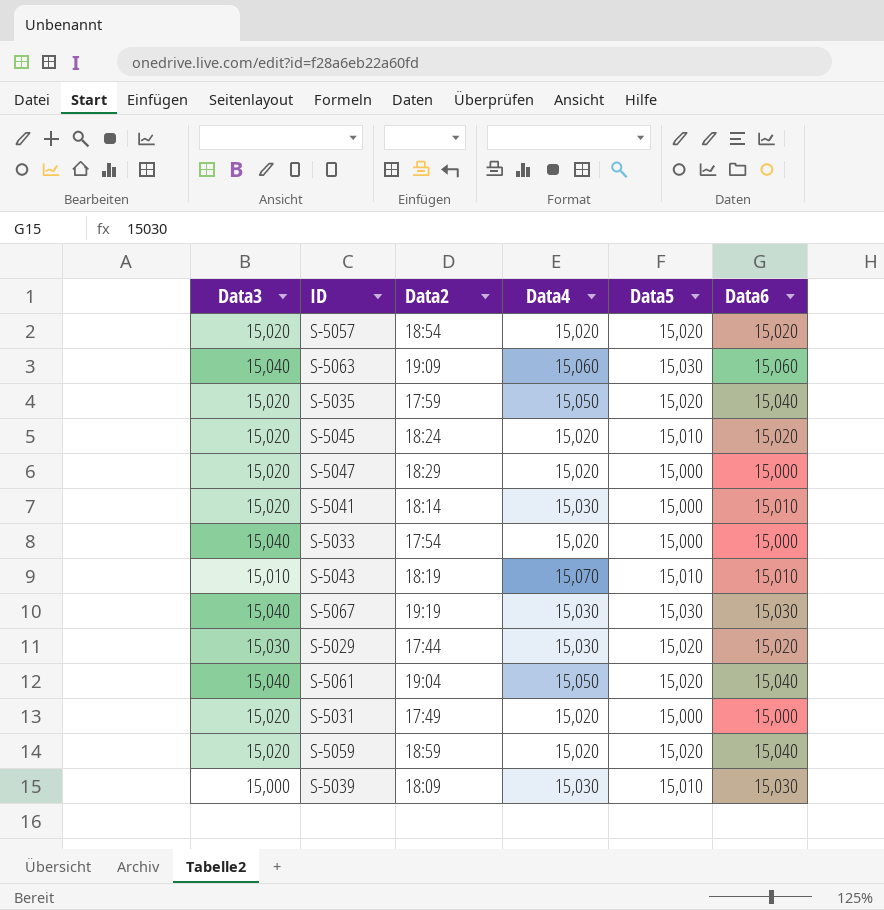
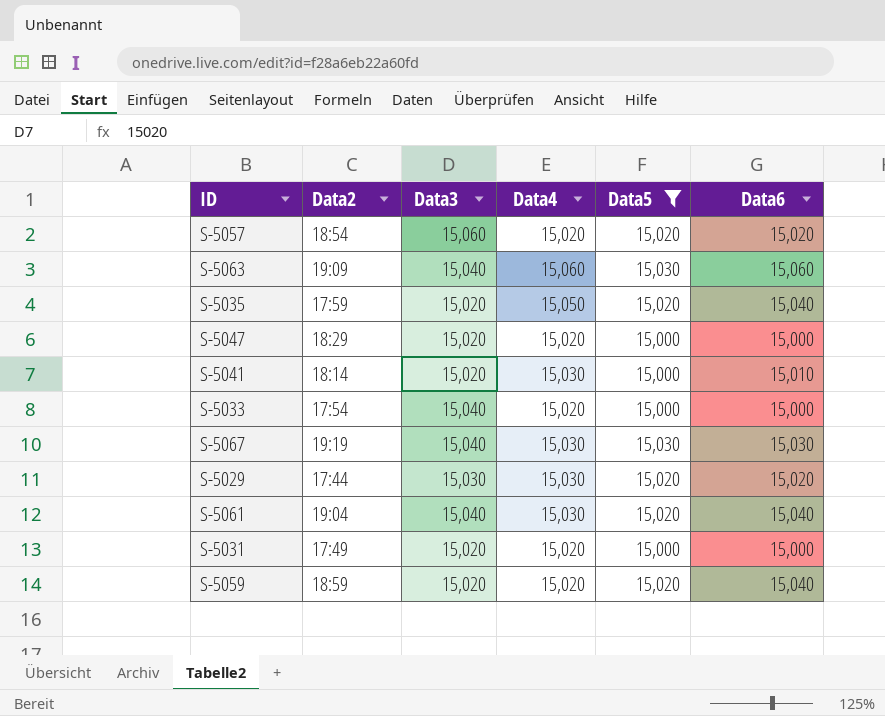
filter: none -> Data5 != 15,010
column Data3 | position: 1 -> 3
S-5057 | Data3: 15,020 -> 15,060
S-5061 | Data4: 15,050 -> 15,030

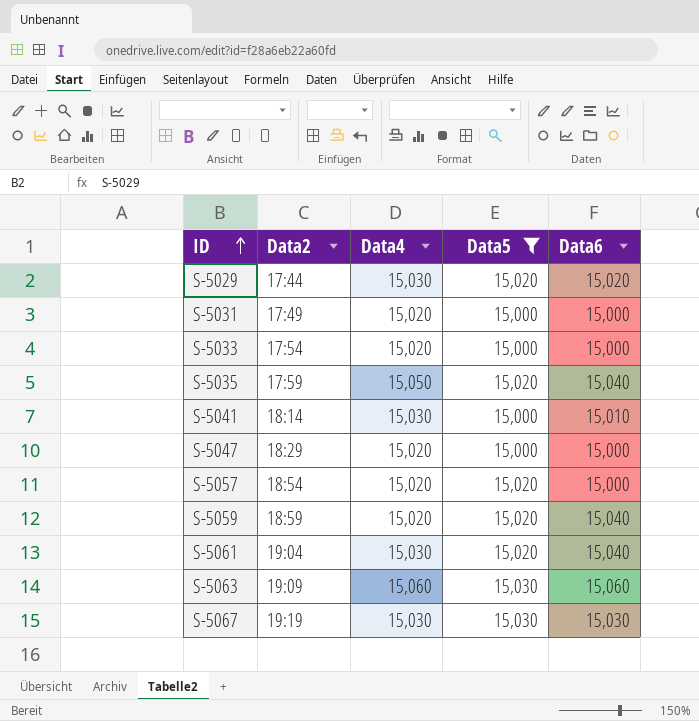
row order: none -> ID ascending
column Data3 | position: 3 -> none
S-5057 | Data6: 15,020 -> 15,000

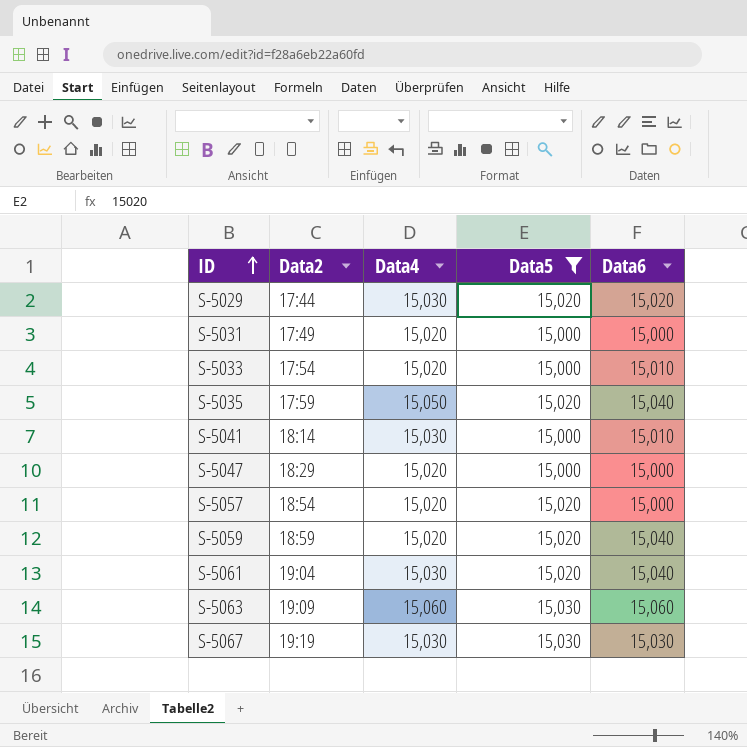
S-5033 | Data6: 15,000 -> 15,010

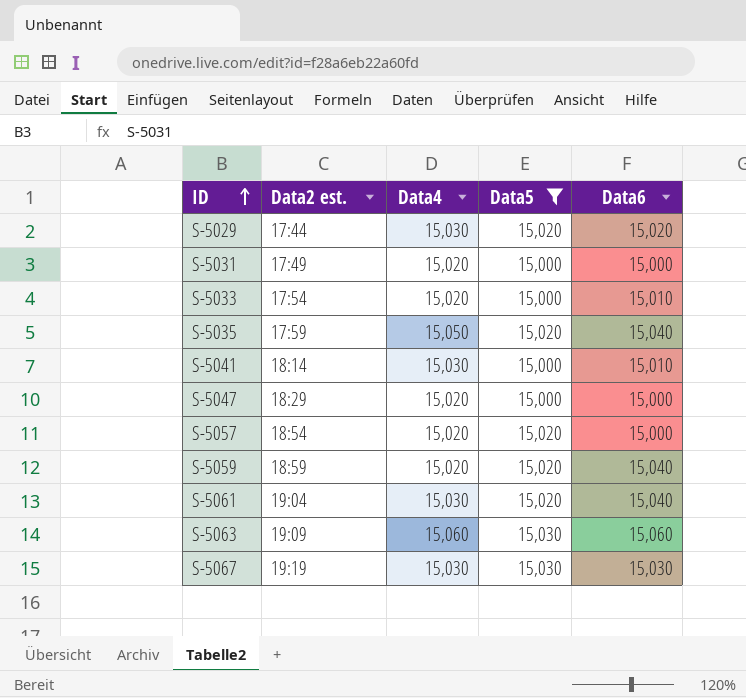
column name: Data2 -> Data2 est.

